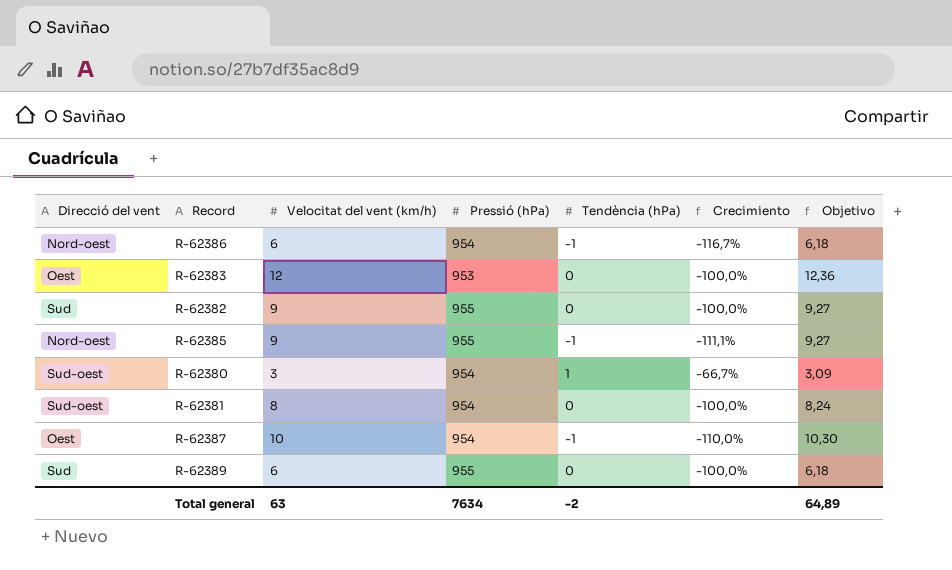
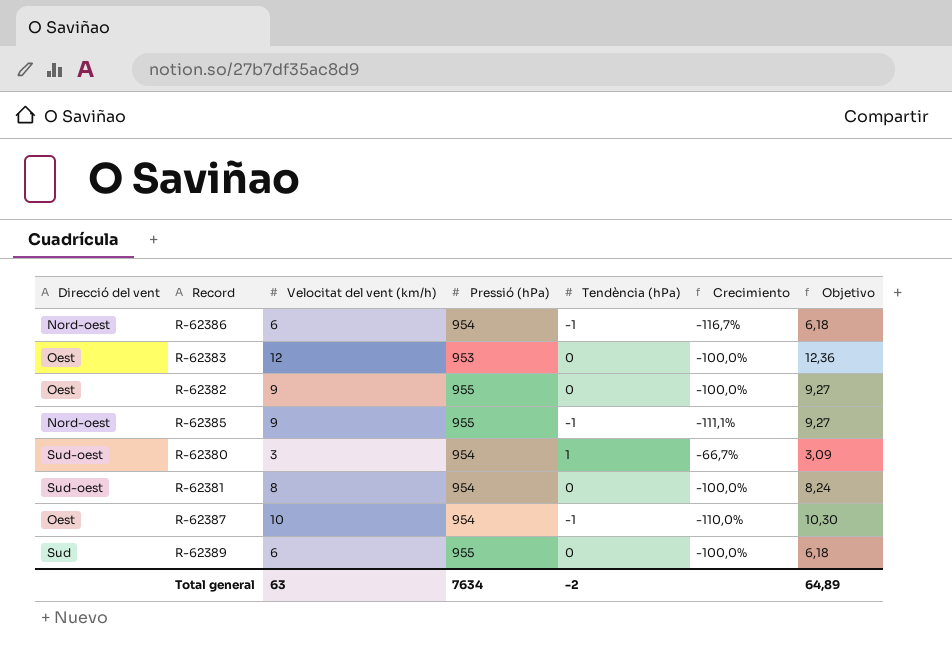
R-62382 | Direcció del vent: Sud -> Oest

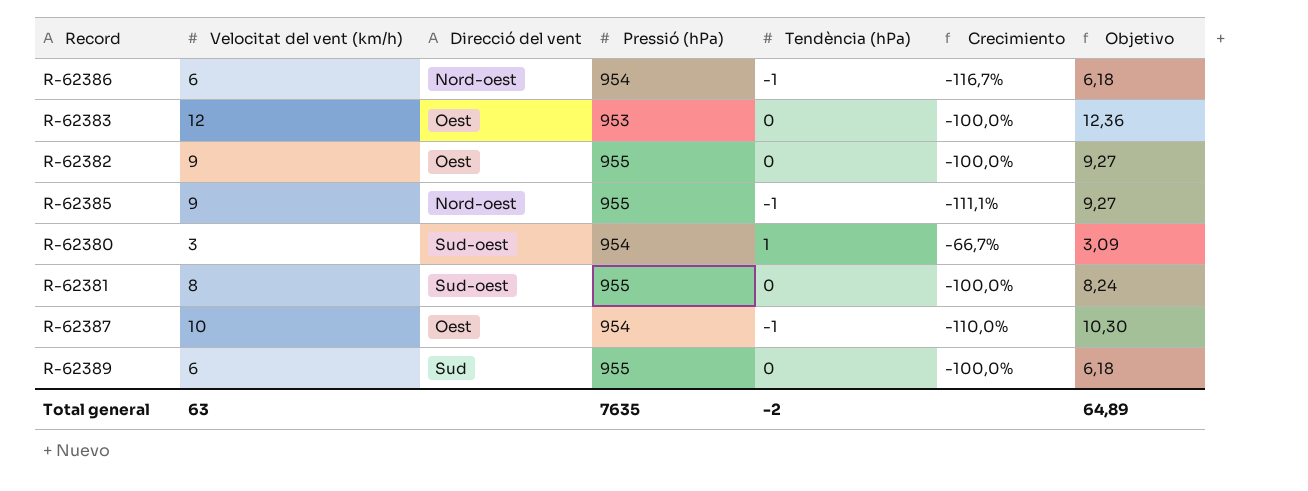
column Direcció del vent | position: 1 -> 3
R-62381 | Pressió (hPa): 954 -> 955
Total general | Pressió (hPa): 7634 -> 7635

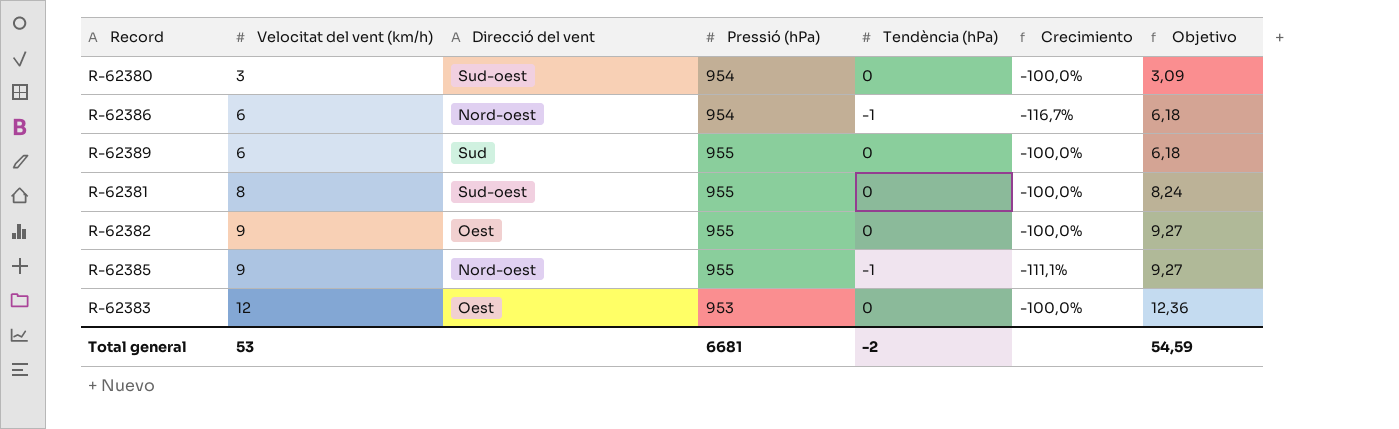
row order: none -> Velocitat del vent (km/h) ascending
row R-62387: 10 | Oest | 954 | -1 | -110,0% | 10,30 -> none
R-62380 | Tendència (hPa): 1 -> 0
R-62380 | Crecimiento: -66,7% -> -100,0%
Total general | Velocitat del vent (km/h): 63 -> 53
Total general | Pressió (hPa): 7635 -> 6681
Total general | Objetivo: 64,89 -> 54,59

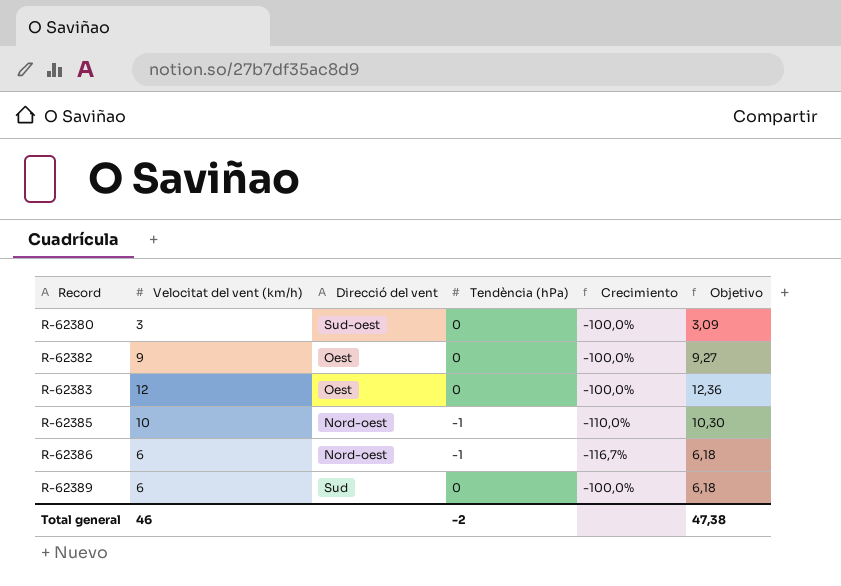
row order: Velocitat del vent (km/h) ascending -> Record ascending
column Pressió (hPa) | position: 4 -> none
row R-62381: 8 | Sud-oest | 955 | 0 | -100,0% | 8,24 -> none
R-62385 | Velocitat del vent (km/h): 9 -> 10
R-62385 | Crecimiento: -111,1% -> -110,0%
R-62385 | Objetivo: 9,27 -> 10,30
Total general | Velocitat del vent (km/h): 53 -> 46
Total general | Objetivo: 54,59 -> 47,38

